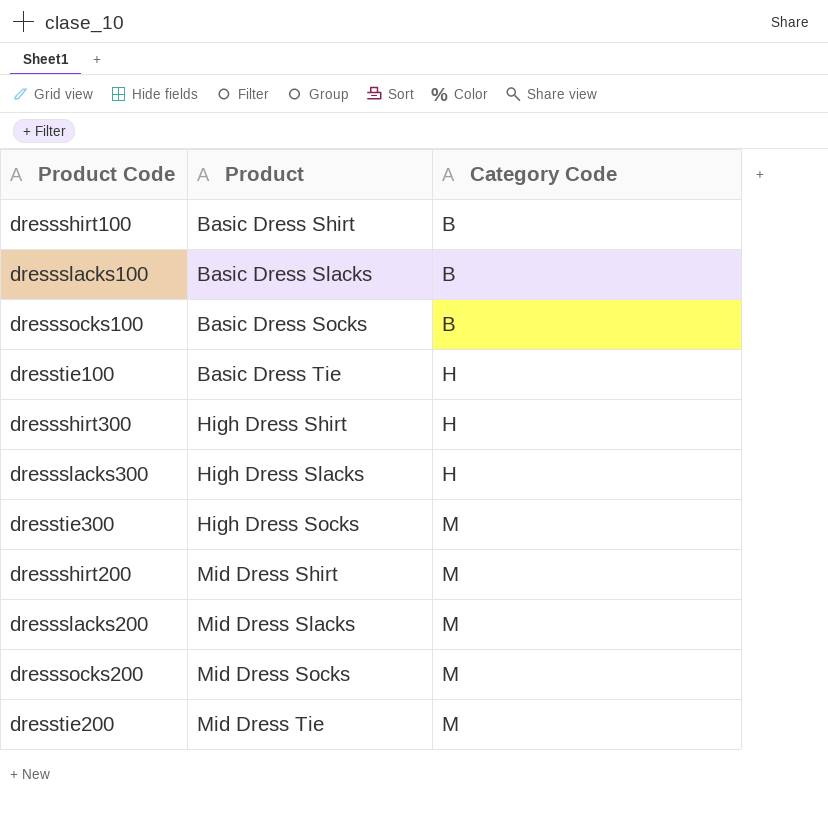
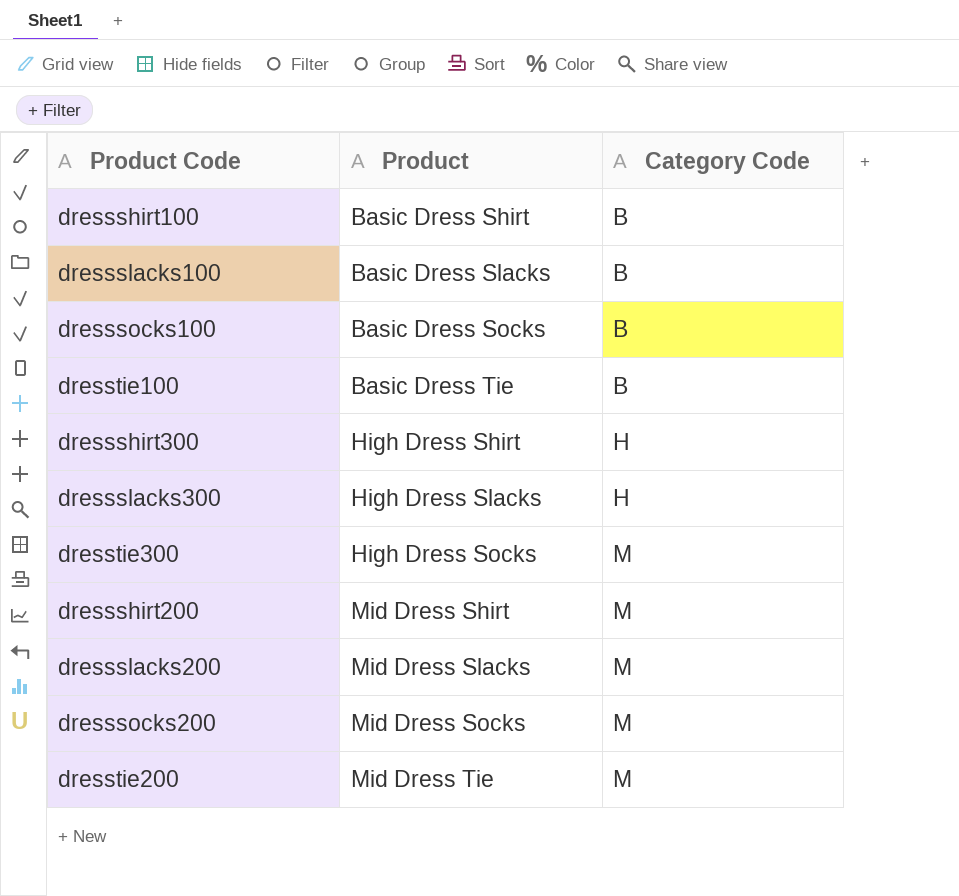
dresstie100 | Category Code: H -> B

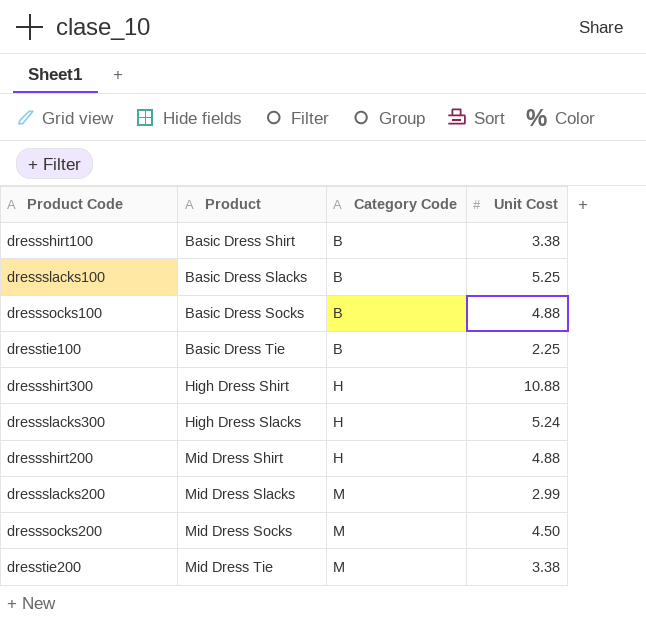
column Unit Cost | position: none -> 4
row dresstie300: High Dress Socks | M -> none
dressshirt200 | Category Code: M -> H

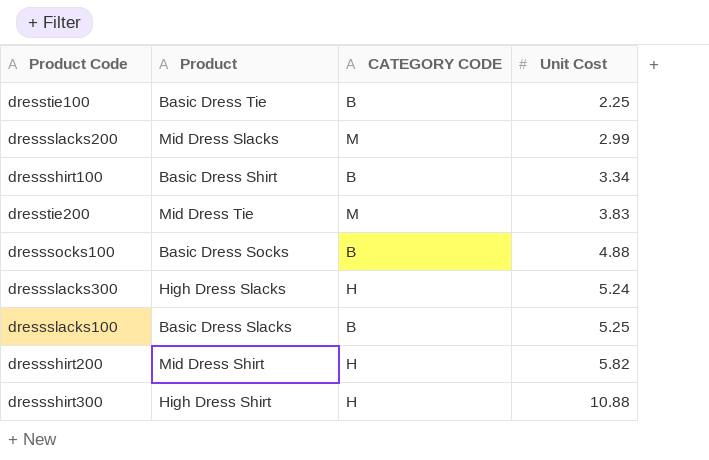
row order: Product ascending -> Unit Cost ascending
column name: Category Code -> CATEGORY CODE
row dresssocks200: Mid Dress Socks | M | 4.50 -> none
dressshirt100 | Unit Cost: 3.38 -> 3.34
dresstie200 | Unit Cost: 3.38 -> 3.83
dressshirt200 | Unit Cost: 4.88 -> 5.82

